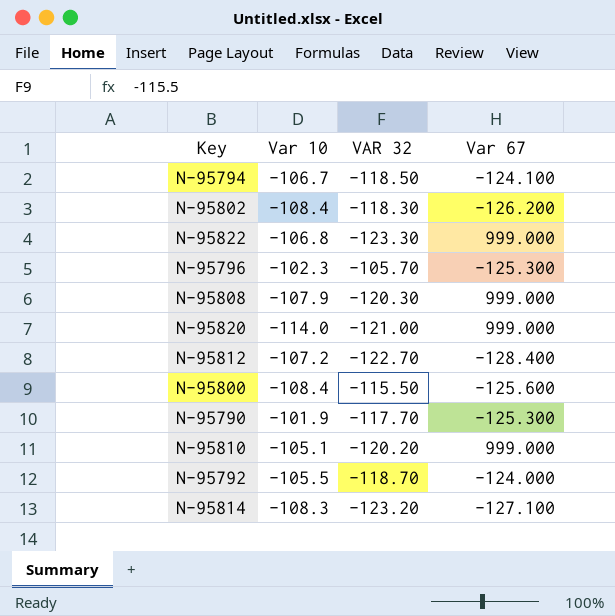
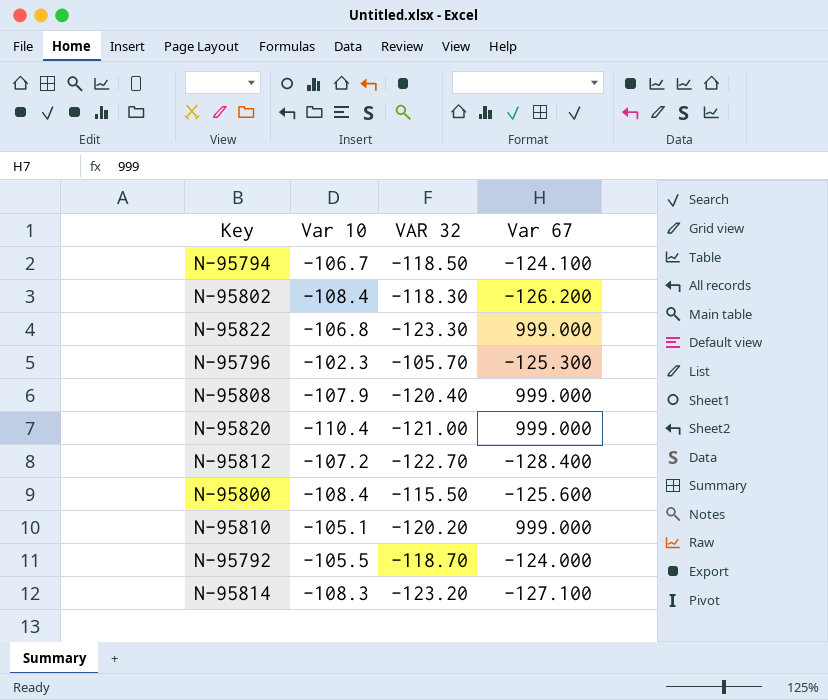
row N-95790: -101.9 | -117.70 | -125.300 -> none
N-95808 | VAR 32: -120.30 -> -120.40
N-95820 | Var 10: -114.0 -> -110.4

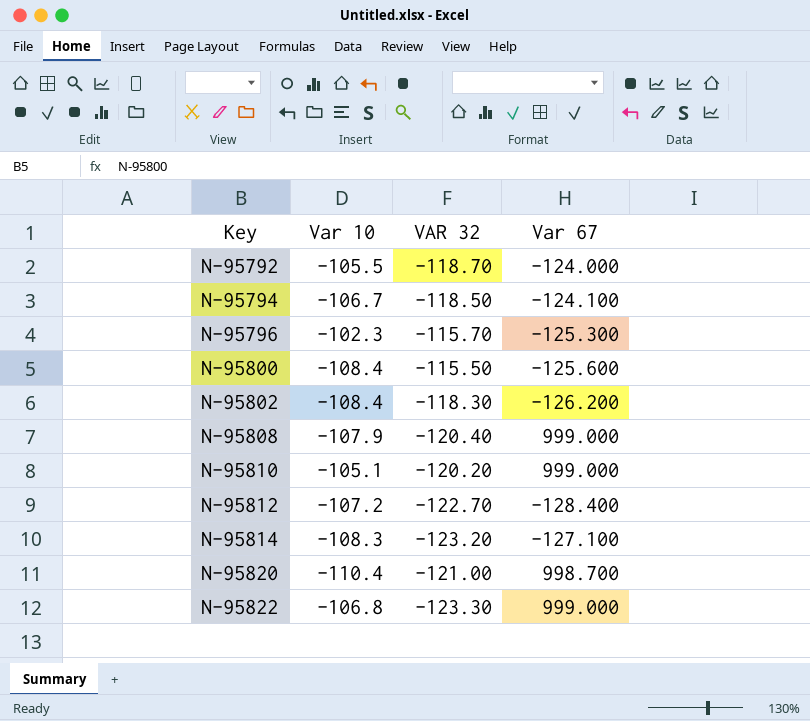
row order: none -> Key ascending
N-95796 | VAR 32: -105.70 -> -115.70
N-95820 | Var 67: 999.000 -> 998.700

